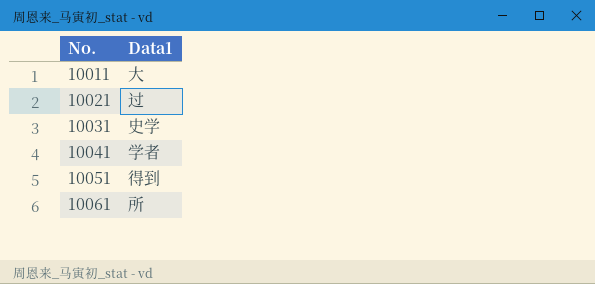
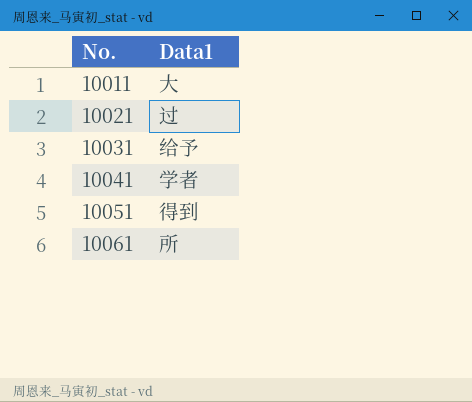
10031 | Data1: 史学 -> 给予

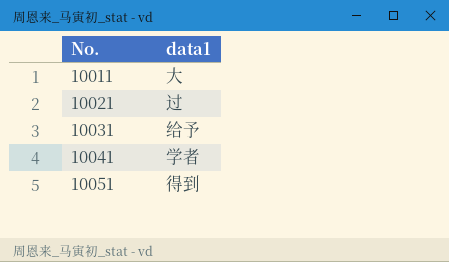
column name: Data1 -> data1
row 10061: 所 -> none

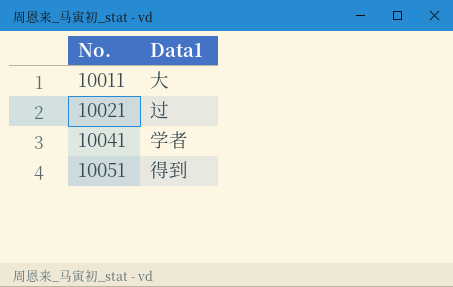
column name: data1 -> Data1
row 10031: 给予 -> none

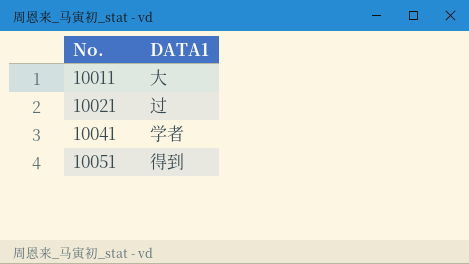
column name: Data1 -> DATA1

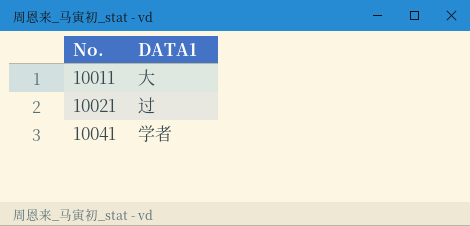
row 10051: 得到 -> none

